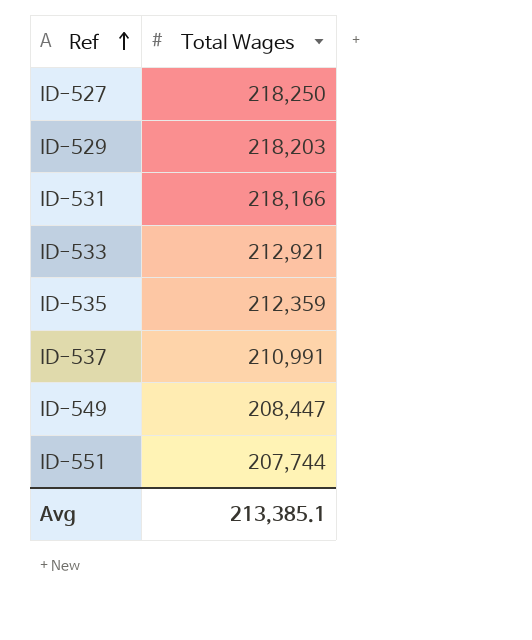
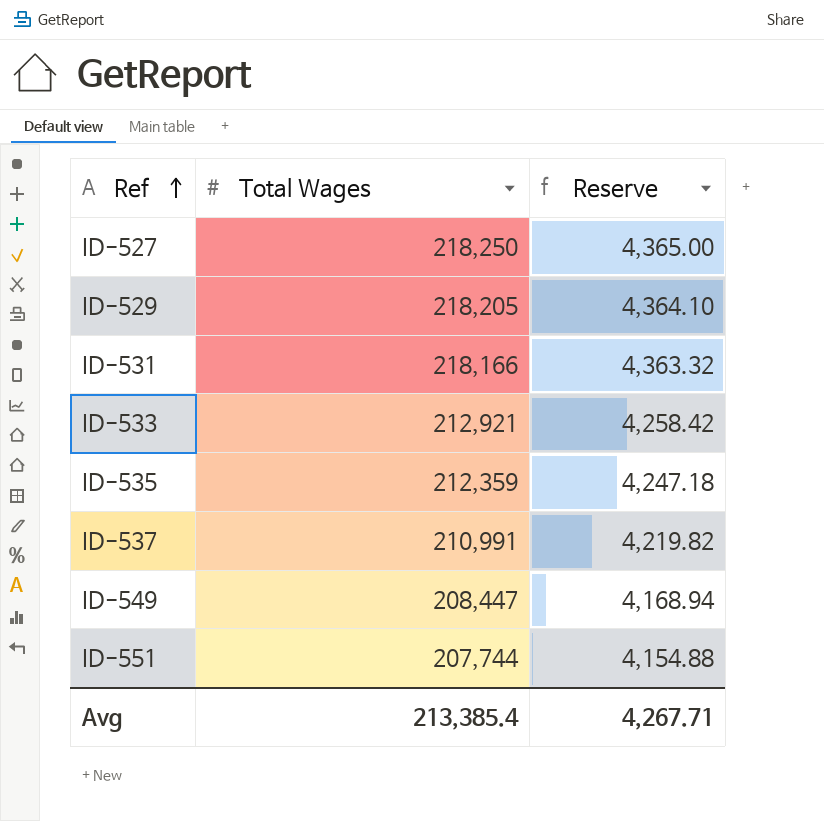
column Reserve | formula: none -> [Total Wages] * 0.02
ID-529 | Total Wages: 218,203 -> 218,205
Avg | Total Wages: 213,385.1 -> 213,385.4

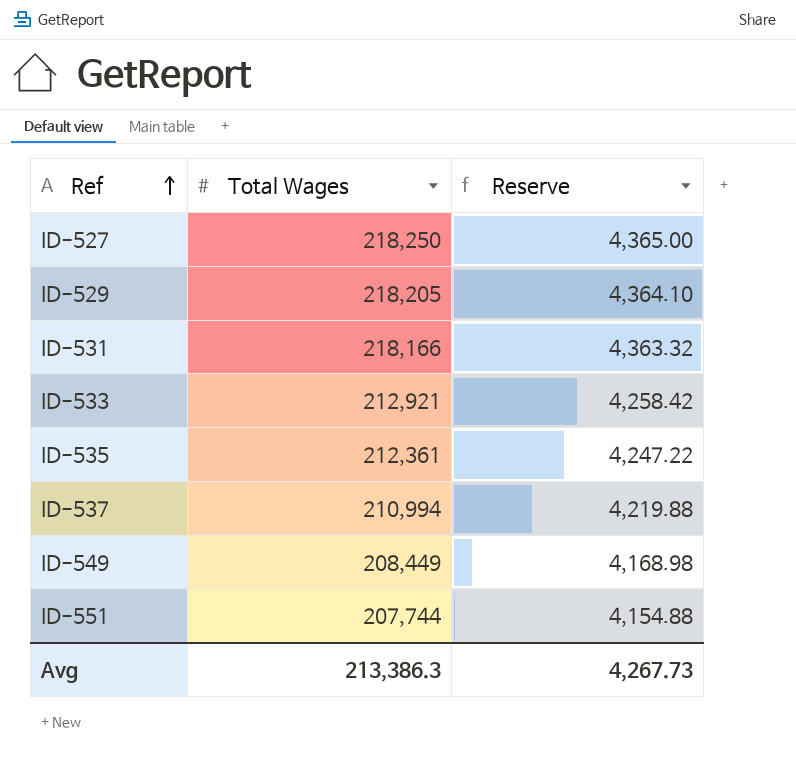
ID-535 | Total Wages: 212,359 -> 212,361
ID-535 | Reserve: 4,247.18 -> 4,247.22
ID-537 | Total Wages: 210,991 -> 210,994
ID-537 | Reserve: 4,219.82 -> 4,219.88
ID-549 | Total Wages: 208,447 -> 208,449
ID-549 | Reserve: 4,168.94 -> 4,168.98
Avg | Total Wages: 213,385.4 -> 213,386.3
Avg | Reserve: 4,267.71 -> 4,267.73

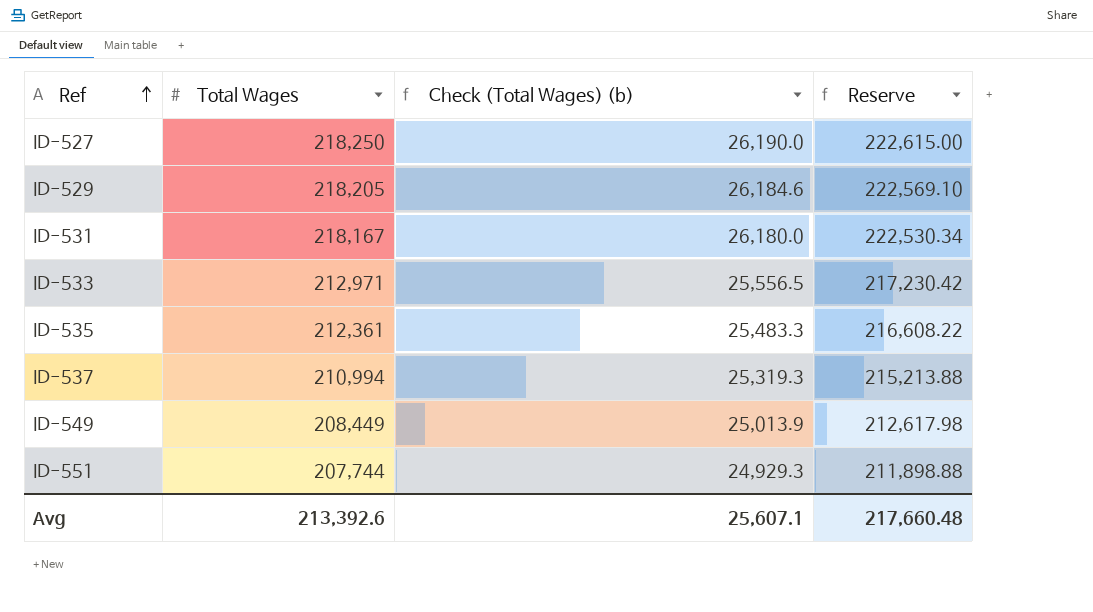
column Check (Total Wages) (b) | formula: none -> [Total Wages] * 0.12
column Reserve | formula: [Total Wages] * 0.02 -> [Total Wages] * 1.02
ID-531 | Total Wages: 218,166 -> 218,167
ID-533 | Total Wages: 212,921 -> 212,971
Avg | Total Wages: 213,386.3 -> 213,392.6
Avg | Reserve: 4,267.73 -> 217,660.48

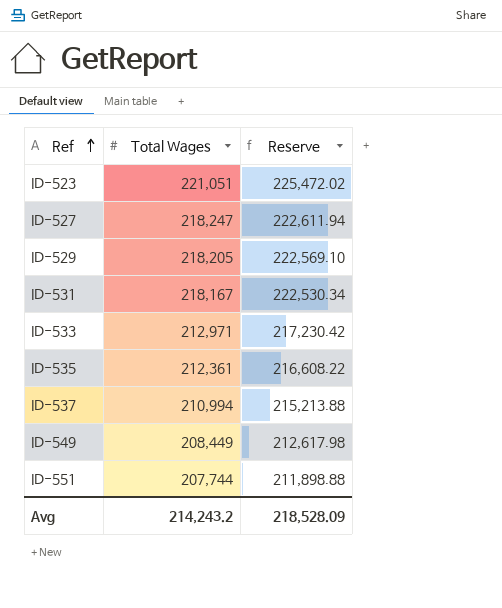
column Check (Total Wages) (b) | formula: [Total Wages] * 0.12 -> none
row ID-523: none -> 221,051 | 225,472.02
ID-527 | Total Wages: 218,250 -> 218,247
ID-527 | Reserve: 222,615.00 -> 222,611.94
Avg | Total Wages: 213,392.6 -> 214,243.2
Avg | Reserve: 217,660.48 -> 218,528.09

